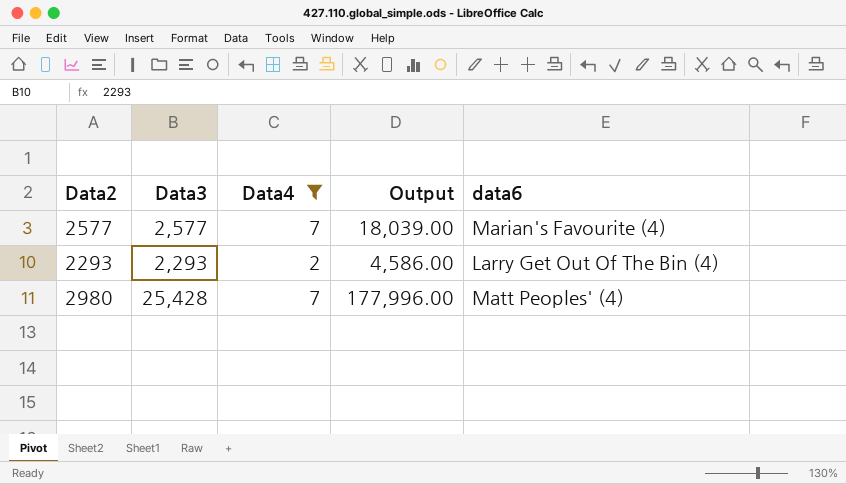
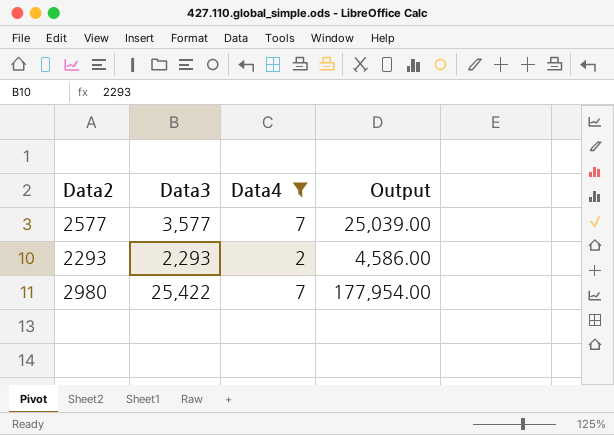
column data6 | position: 5 -> none
2577 | Data3: 2,577 -> 3,577
2577 | Output: 18,039.00 -> 25,039.00
2980 | Data3: 25,428 -> 25,422
2980 | Output: 177,996.00 -> 177,954.00

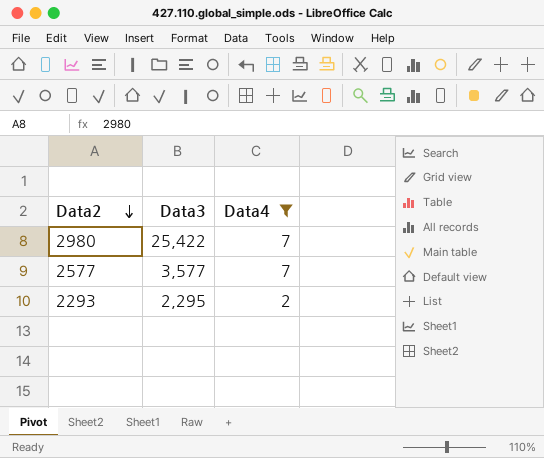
row order: none -> Data2 descending
column Output | formula: [Data3] * [Data4] -> none
2293 | Data3: 2,293 -> 2,295

